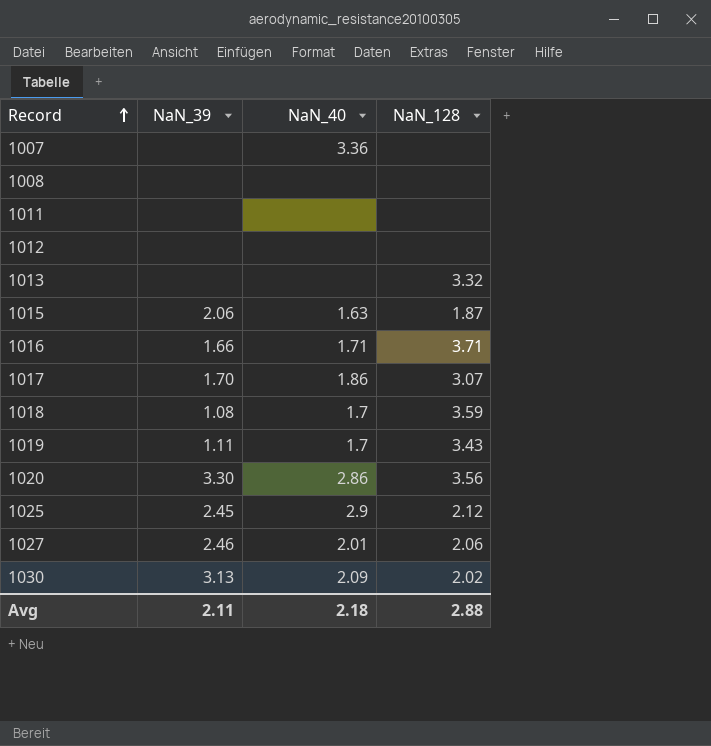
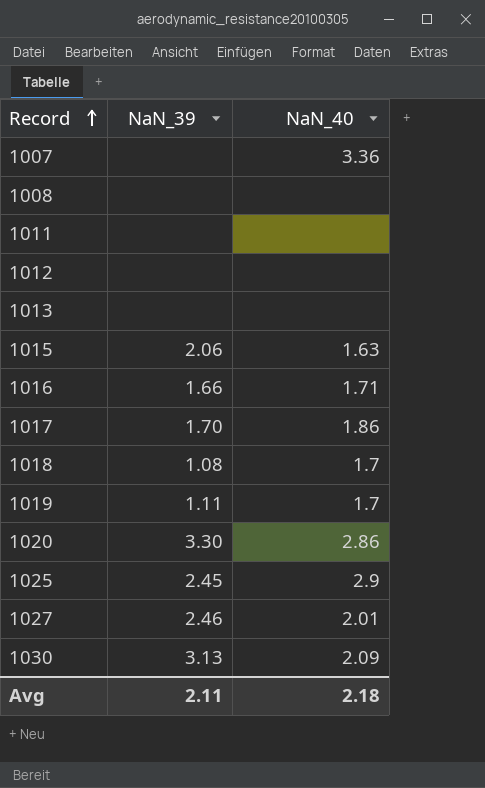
column NaN_128 | position: 4 -> none

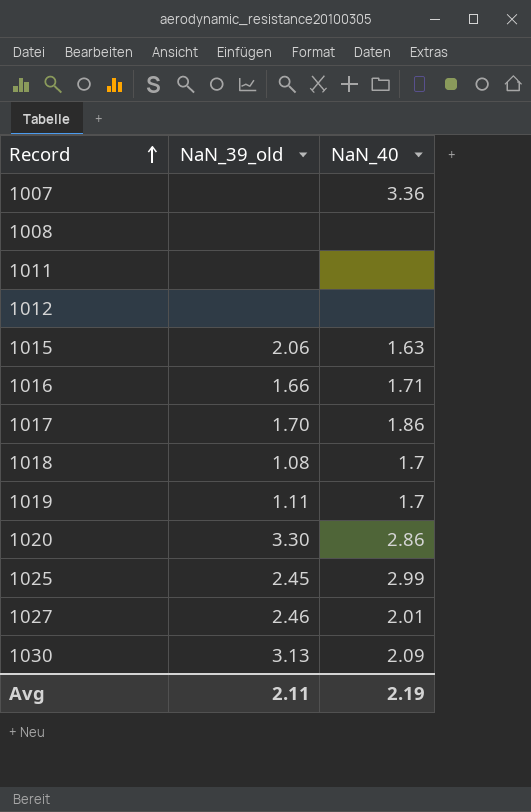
column name: NaN_39 -> NaN_39_old
row 1013: none | none -> none
1025 | NaN_40: 2.9 -> 2.99
Avg | NaN_40: 2.18 -> 2.19

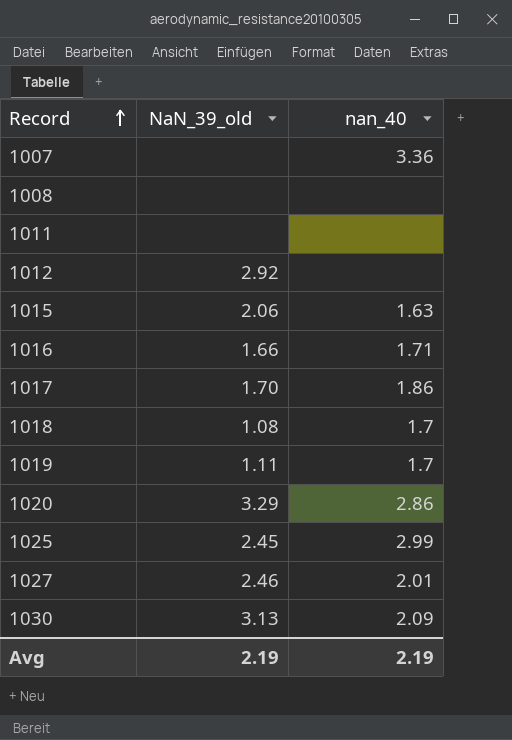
column name: NaN_40 -> nan_40
1012 | NaN_39_old: none -> 2.92
1020 | NaN_39_old: 3.30 -> 3.29
Avg | NaN_39_old: 2.11 -> 2.19

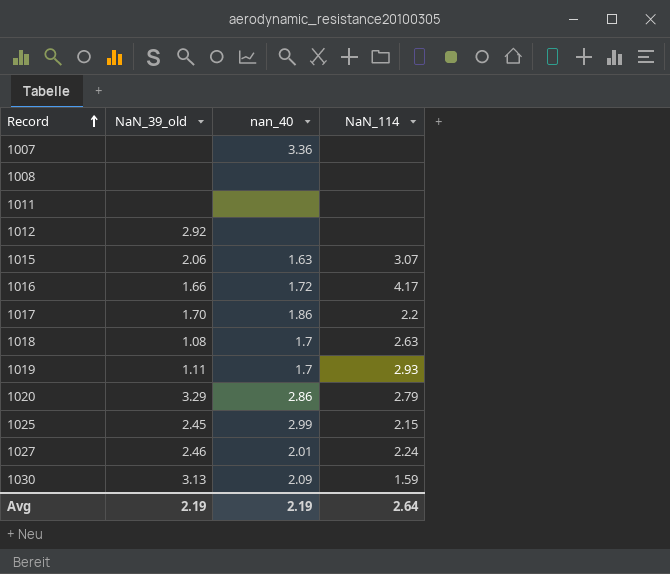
column NaN_114 | position: none -> 4
1016 | nan_40: 1.71 -> 1.72

